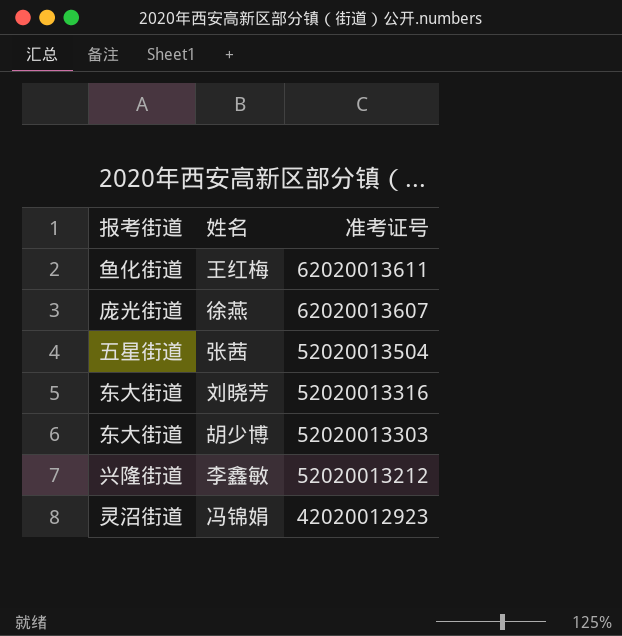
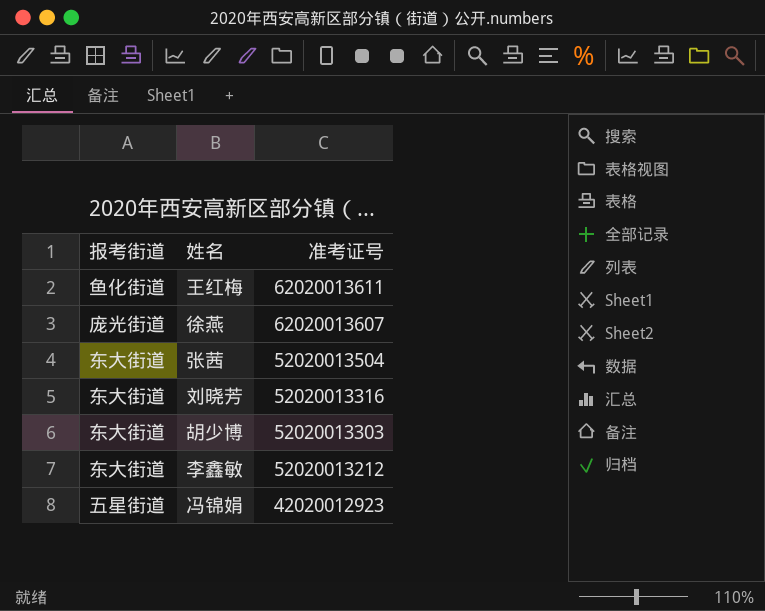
张茜 | 报考街道: 五星街道 -> 东大街道
李鑫敏 | 报考街道: 兴隆街道 -> 东大街道
冯锦娟 | 报考街道: 灵沼街道 -> 五星街道

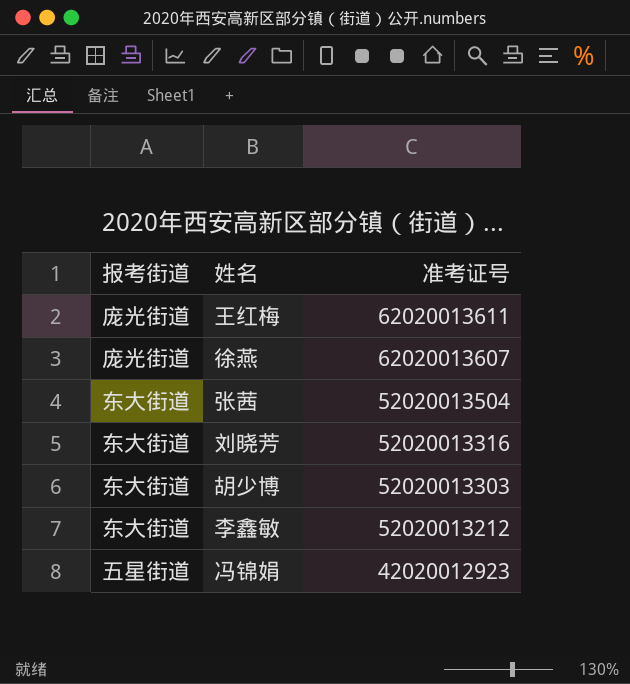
王红梅 | 报考街道: 鱼化街道 -> 庞光街道

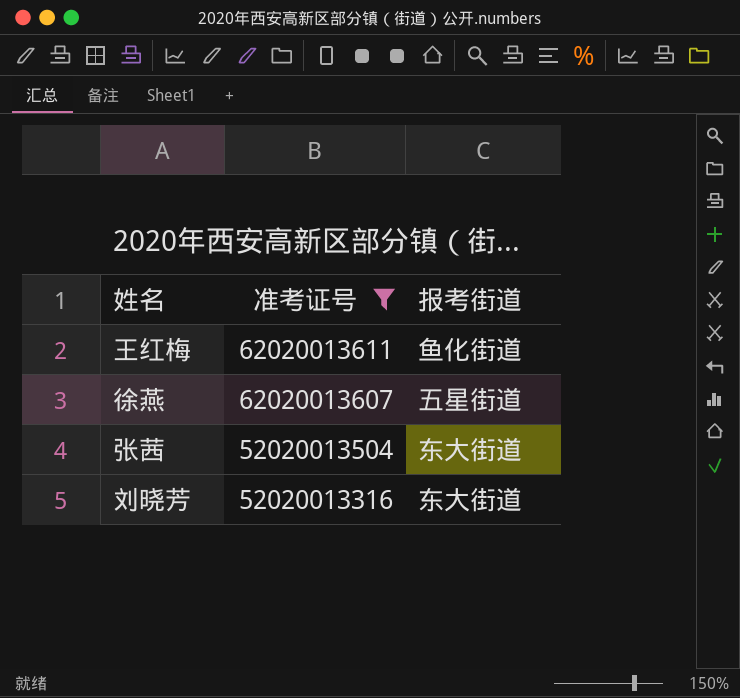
filter: none -> 准考证号 >= 52020013316
column 报考街道 | position: 1 -> 3
王红梅 | 报考街道: 庞光街道 -> 鱼化街道
徐燕 | 报考街道: 庞光街道 -> 五星街道

